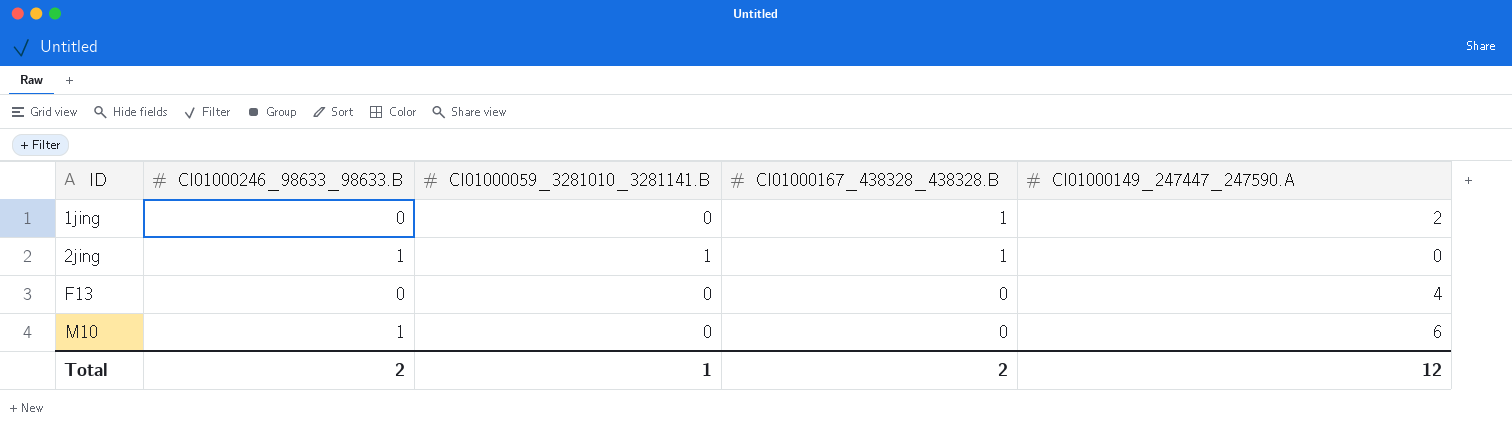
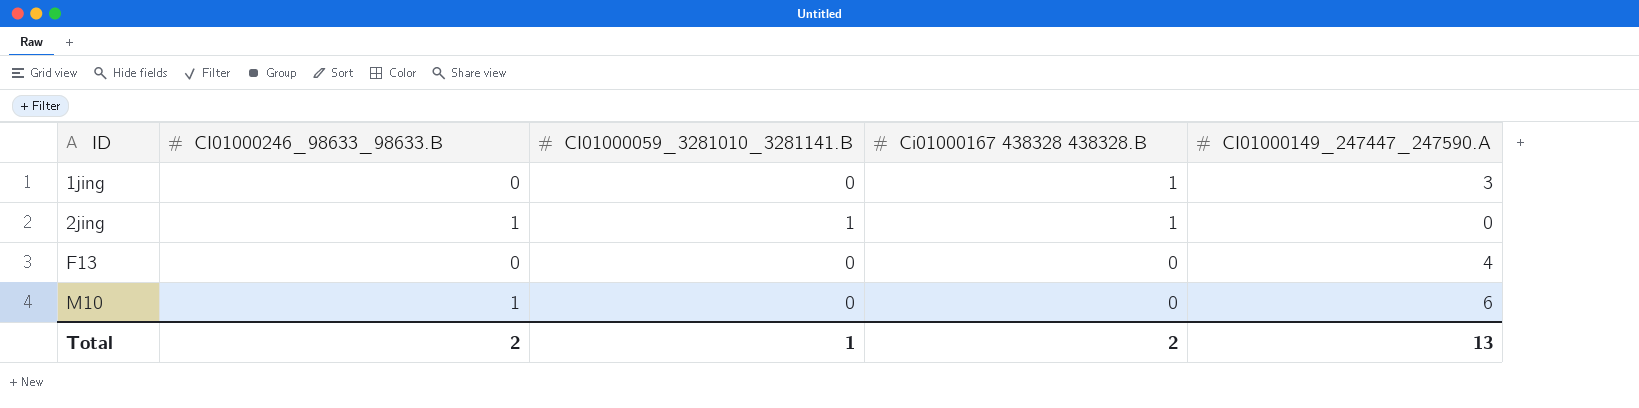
column name: CI01000167_438328_438328.B -> Ci01000167 438328 438328.B
1jing | CI01000149_247447_247590.A: 2 -> 3
Total | CI01000149_247447_247590.A: 12 -> 13

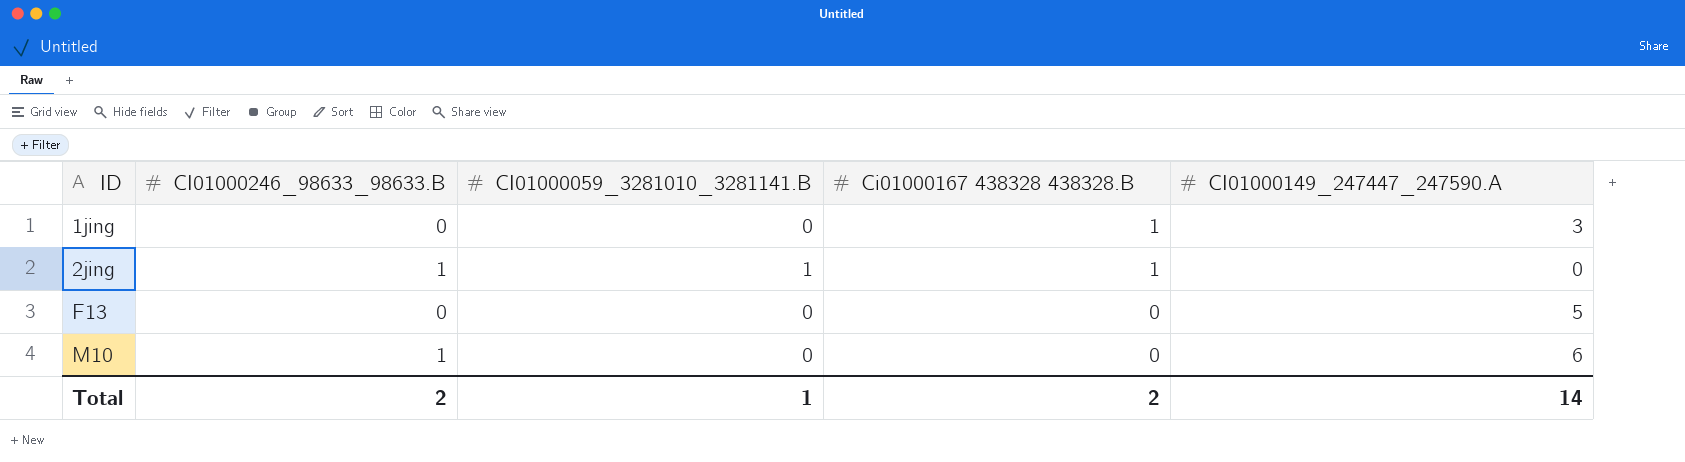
F13 | CI01000149_247447_247590.A: 4 -> 5
Total | CI01000149_247447_247590.A: 13 -> 14

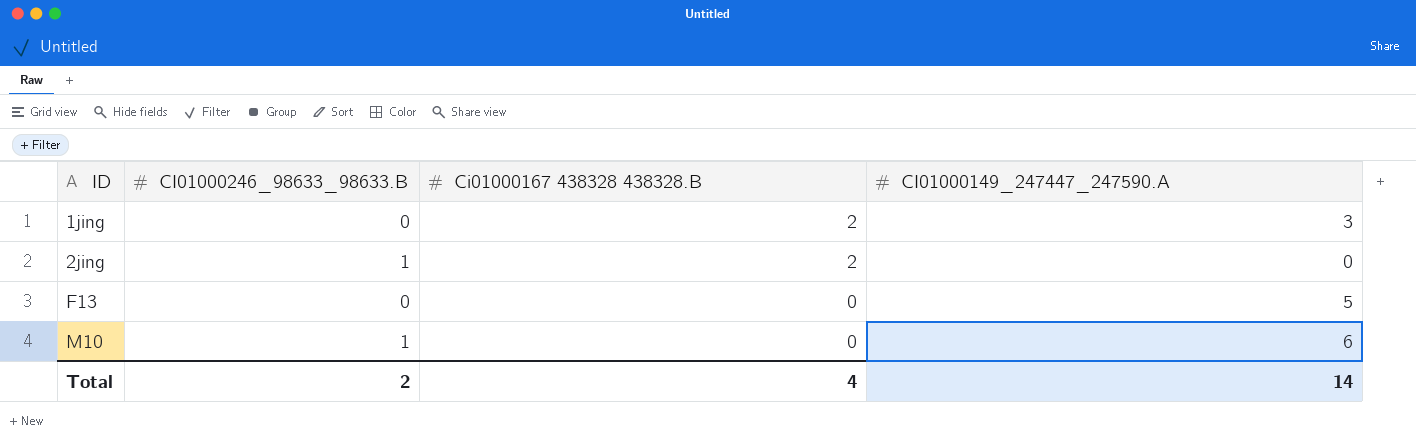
column CI01000059_3281010_3281141.B | position: 3 -> none
1jing | Ci01000167 438328 438328.B: 1 -> 2
2jing | Ci01000167 438328 438328.B: 1 -> 2
Total | Ci01000167 438328 438328.B: 2 -> 4

